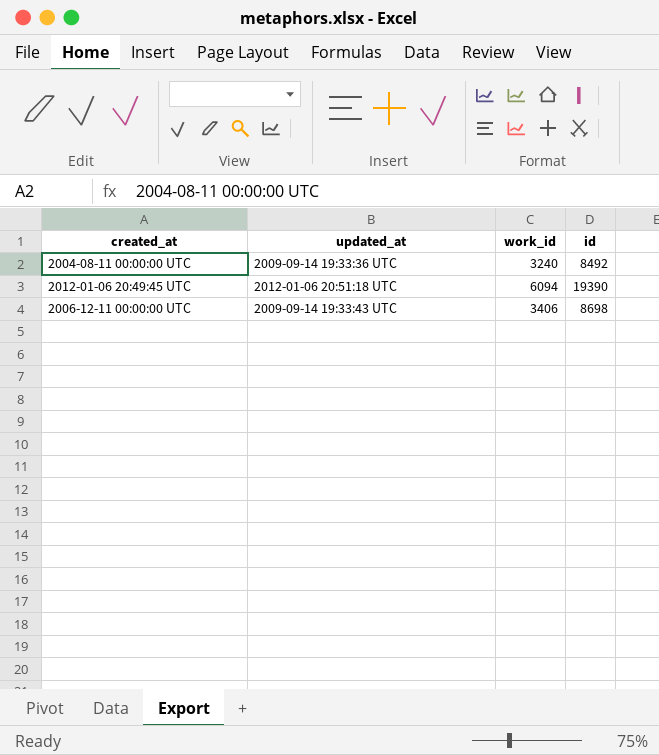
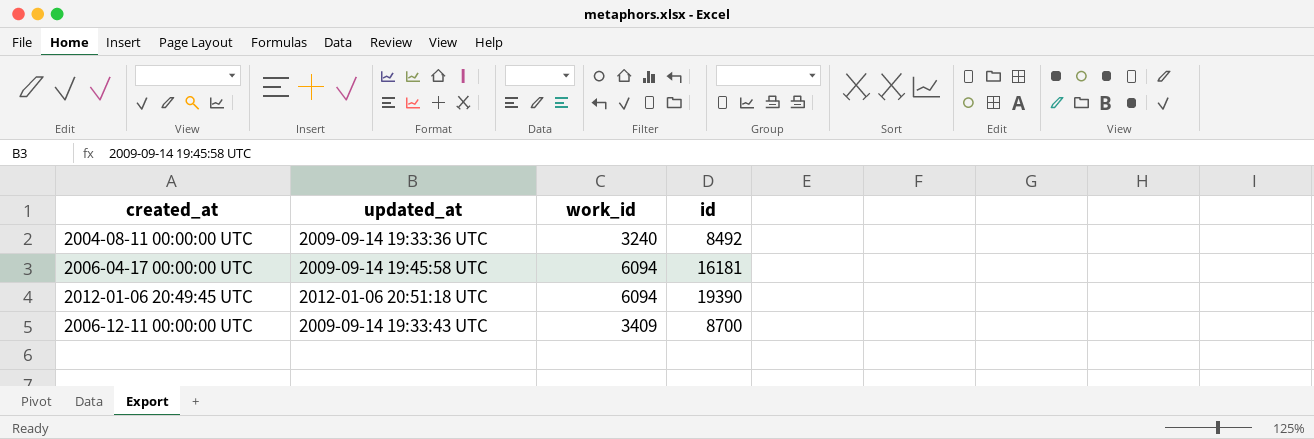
row 2006-04-17 00:00:00 UTC: none -> 2009-09-14 19:45:58 UTC | 6094 | 16181
2006-12-11 00:00:00 UTC | work_id: 3406 -> 3409
2006-12-11 00:00:00 UTC | id: 8698 -> 8700

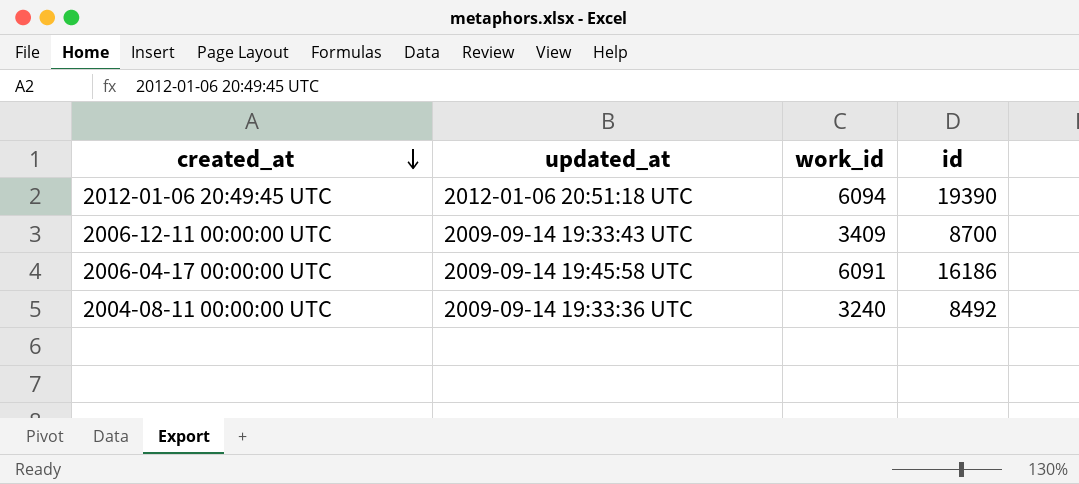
row order: none -> created_at descending
2006-04-17 00:00:00 UTC | work_id: 6094 -> 6091
2006-04-17 00:00:00 UTC | id: 16181 -> 16186

